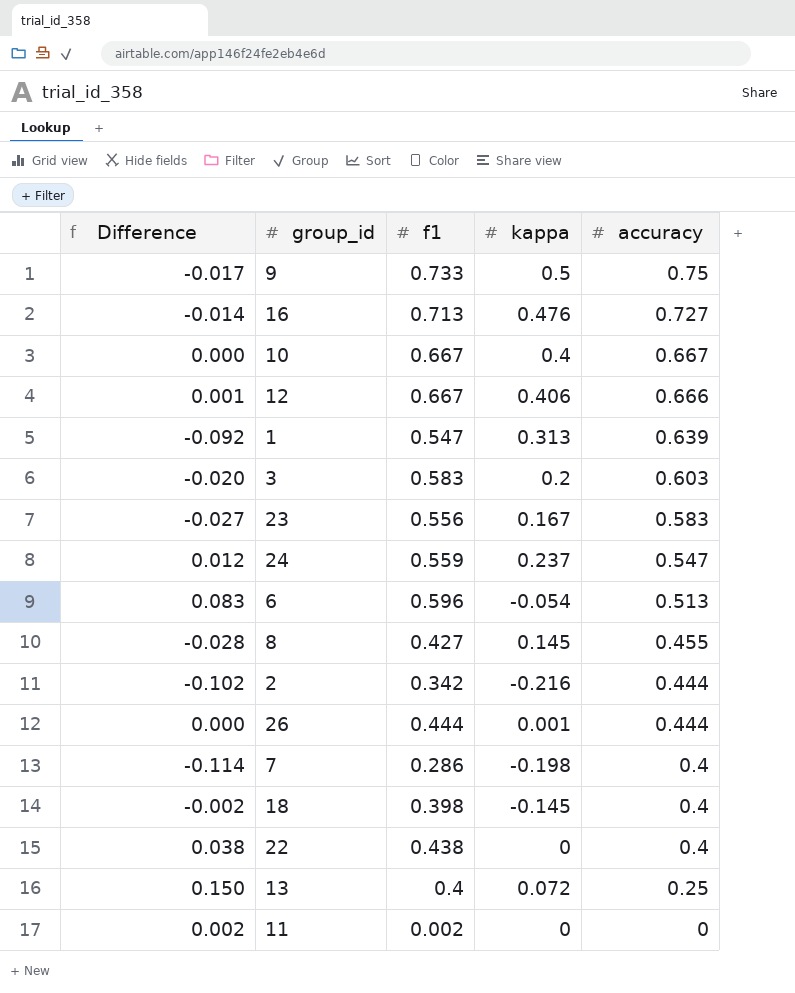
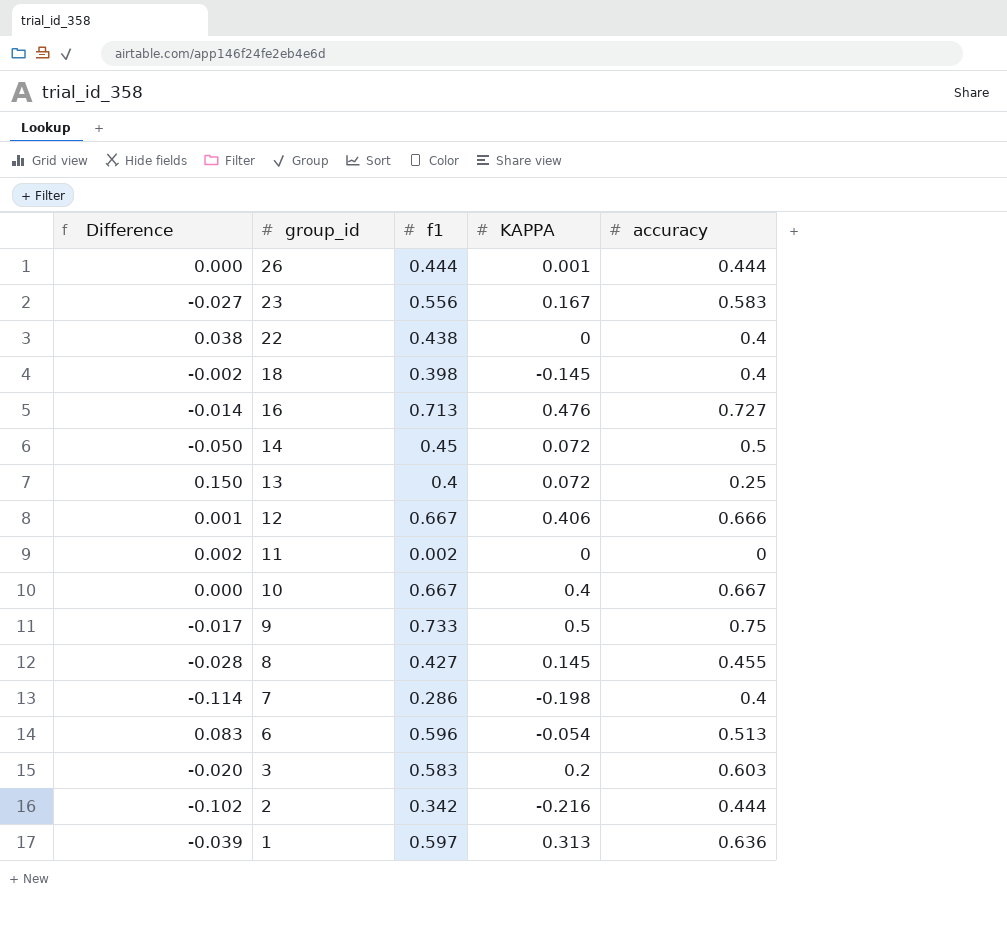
row order: accuracy descending -> group_id descending
column name: kappa -> KAPPA
row 24: 0.012 | 0.559 | 0.237 | 0.547 -> none
row 14: none -> -0.050 | 0.45 | 0.072 | 0.5
1 | Difference: -0.092 -> -0.039
1 | f1: 0.547 -> 0.597
1 | accuracy: 0.639 -> 0.636

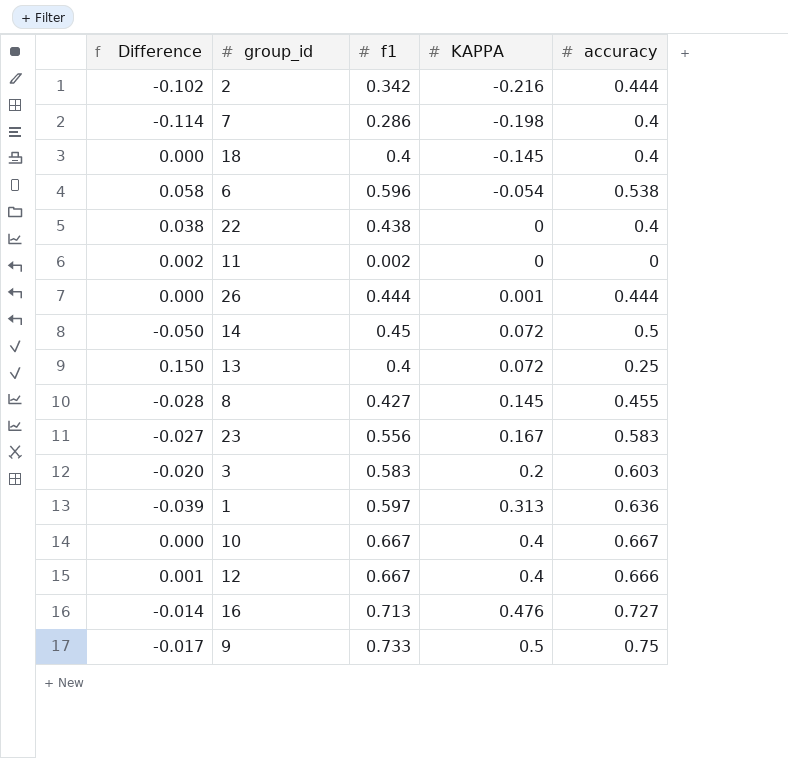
row order: group_id descending -> KAPPA ascending
18 | Difference: -0.002 -> 0.000
18 | f1: 0.398 -> 0.4
6 | Difference: 0.083 -> 0.058
6 | accuracy: 0.513 -> 0.538
12 | KAPPA: 0.406 -> 0.4

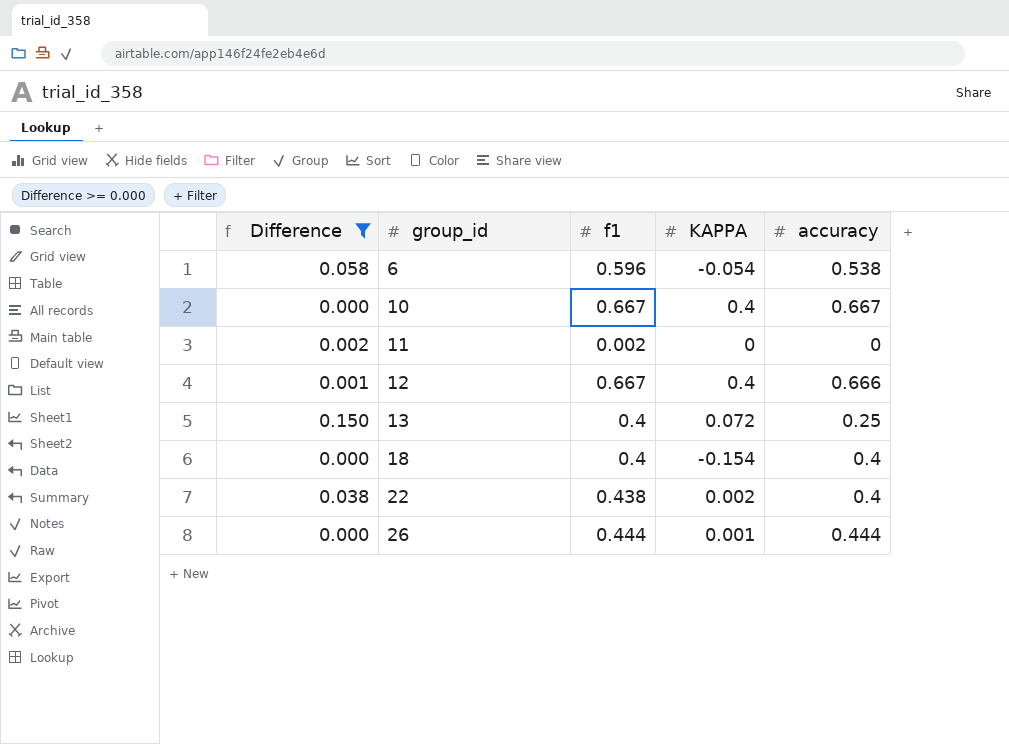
filter: none -> Difference >= 0.000
row order: KAPPA ascending -> group_id ascending
18 | KAPPA: -0.145 -> -0.154
22 | KAPPA: 0 -> 0.002

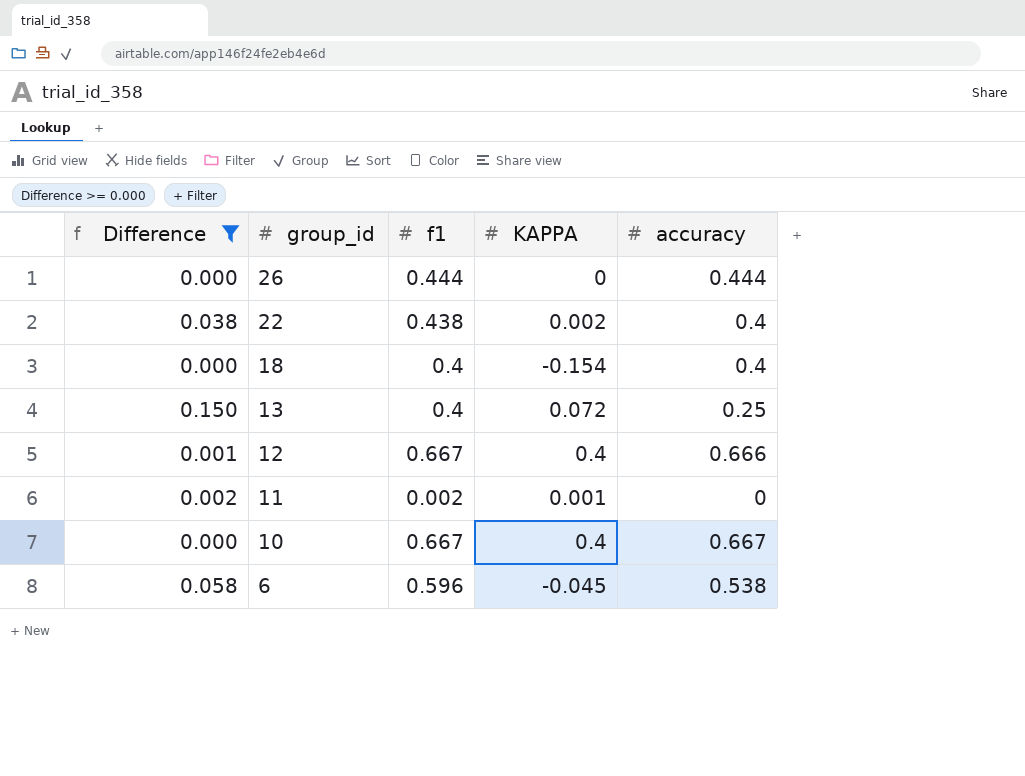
row order: group_id ascending -> group_id descending
26 | KAPPA: 0.001 -> 0
11 | KAPPA: 0 -> 0.001
6 | KAPPA: -0.054 -> -0.045

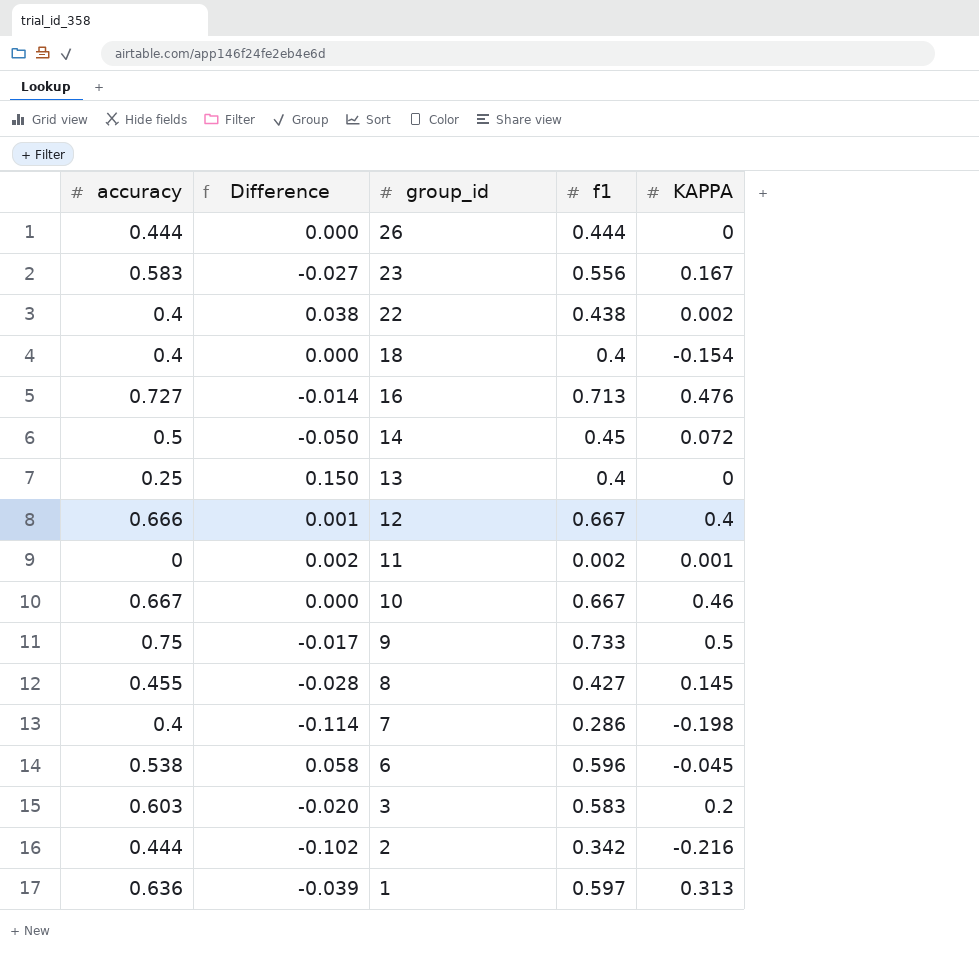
filter: Difference >= 0.000 -> none
column accuracy | position: 5 -> 1
13 | KAPPA: 0.072 -> 0
10 | KAPPA: 0.4 -> 0.46

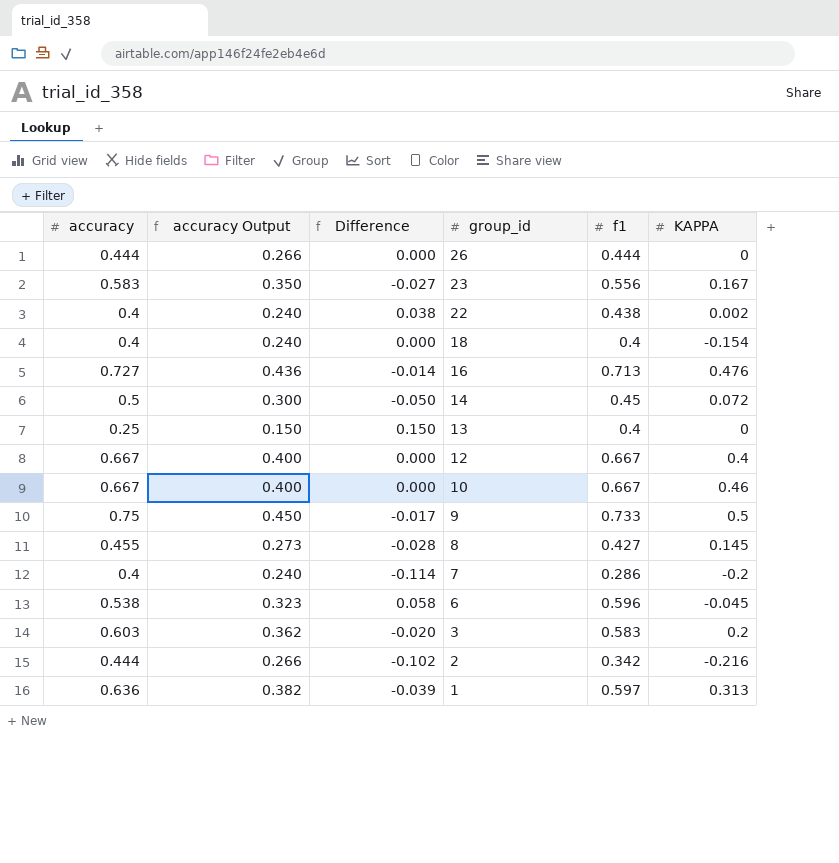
column accuracy Output | formula: none -> [accuracy] * 0.6
row 11: 0 | 0.002 | 0.002 | 0.001 -> none
12 | accuracy: 0.666 -> 0.667
12 | Difference: 0.001 -> 0.000
7 | KAPPA: -0.198 -> -0.2

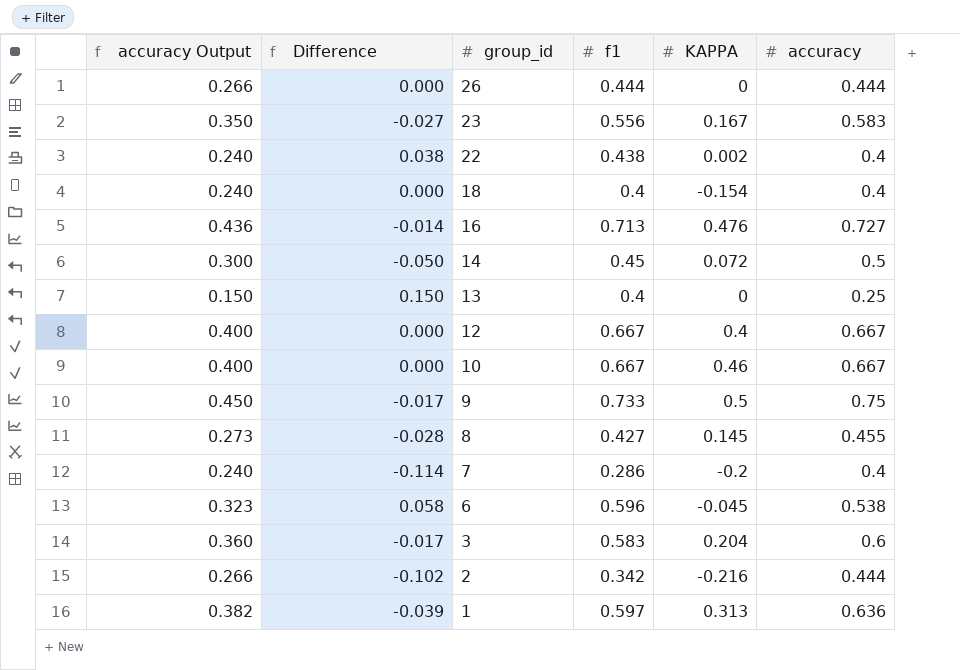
column accuracy | position: 1 -> 6
3 | accuracy Output: 0.362 -> 0.360
3 | Difference: -0.020 -> -0.017
3 | KAPPA: 0.2 -> 0.204
3 | accuracy: 0.603 -> 0.6

